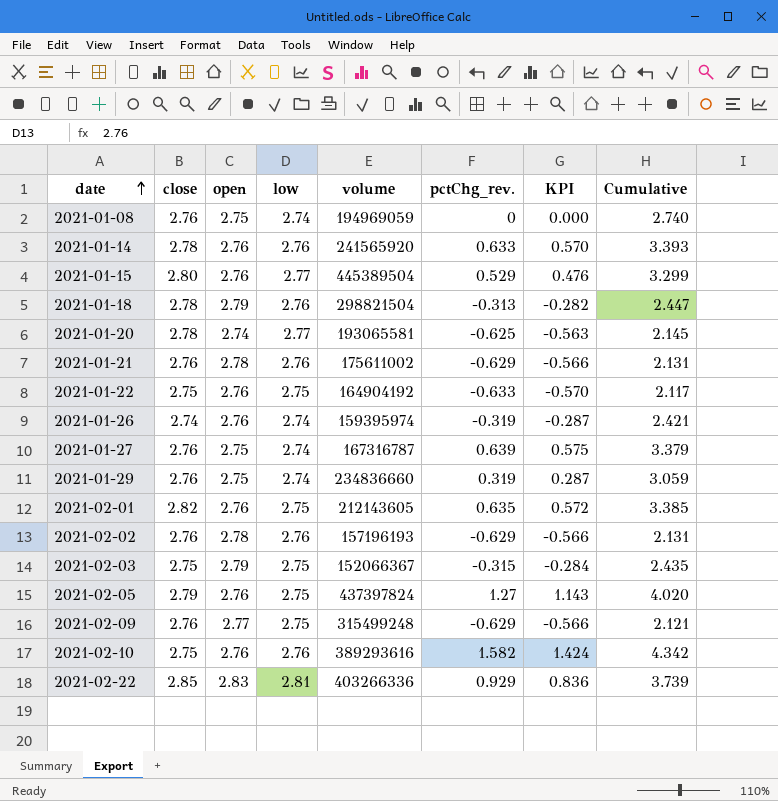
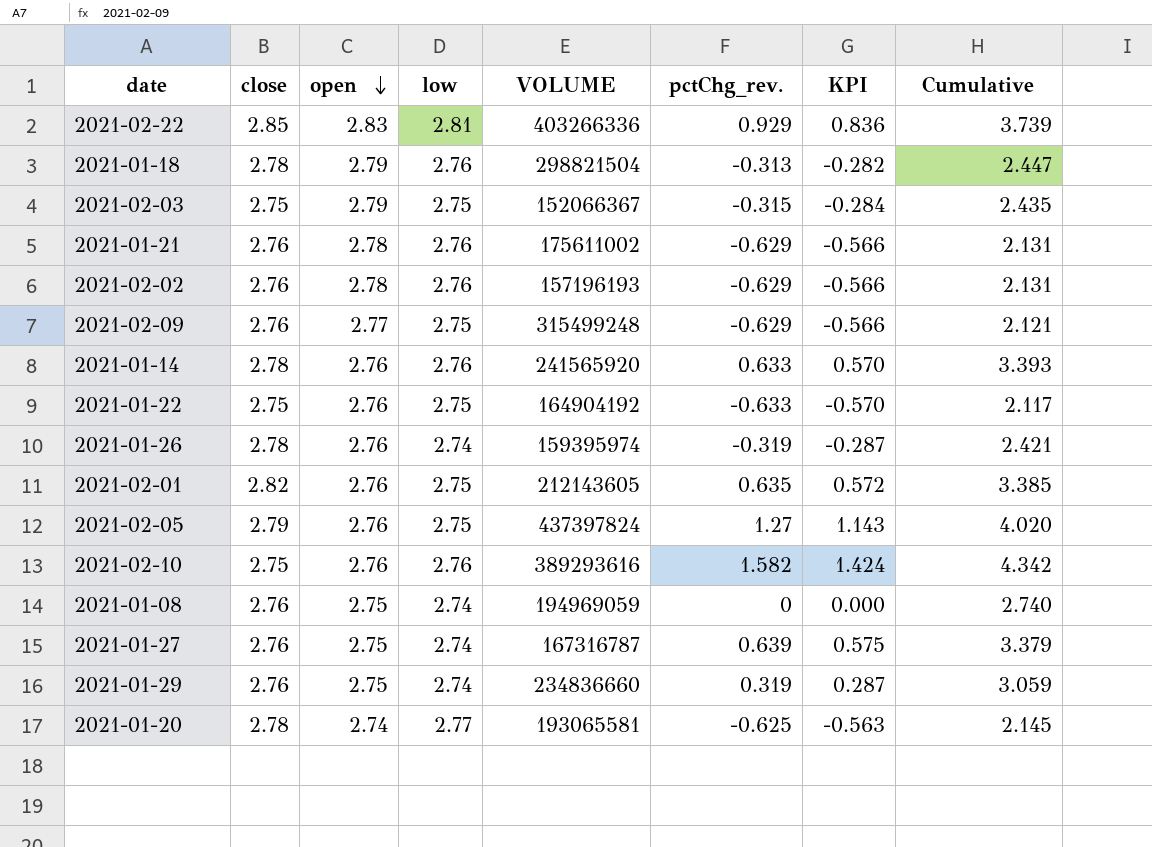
row order: date ascending -> open descending
column name: volume -> VOLUME
row 2021-01-15: 2.80 | 2.76 | 2.77 | 445389504 | 0.529 | 0.476 | 3.299 -> none
2021-01-26 | close: 2.74 -> 2.78

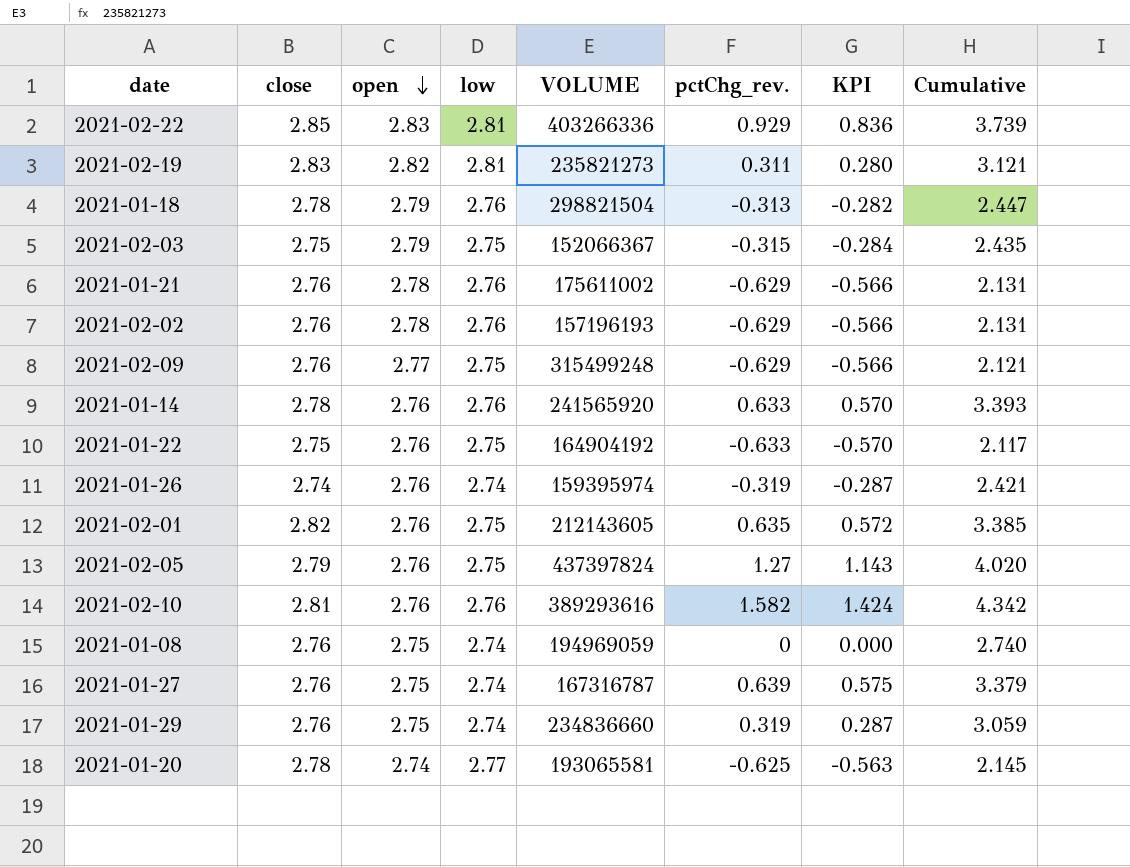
row 2021-02-19: none -> 2.83 | 2.82 | 2.81 | 235821273 | 0.311 | 0.280 | 3.121
2021-01-26 | close: 2.78 -> 2.74
2021-02-10 | close: 2.75 -> 2.81

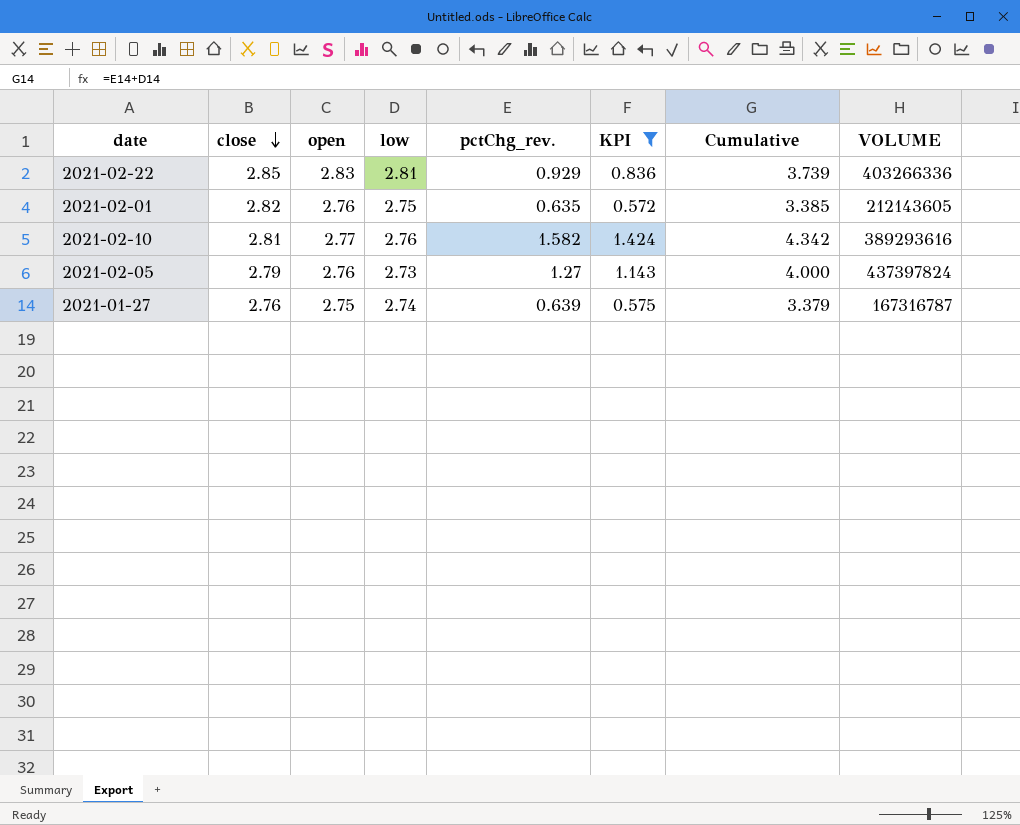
filter: none -> KPI >= 0.572
row order: open descending -> close descending
column VOLUME | position: 5 -> 8
2021-02-10 | open: 2.76 -> 2.77
2021-02-05 | low: 2.75 -> 2.73
2021-02-05 | Cumulative: 4.020 -> 4.000

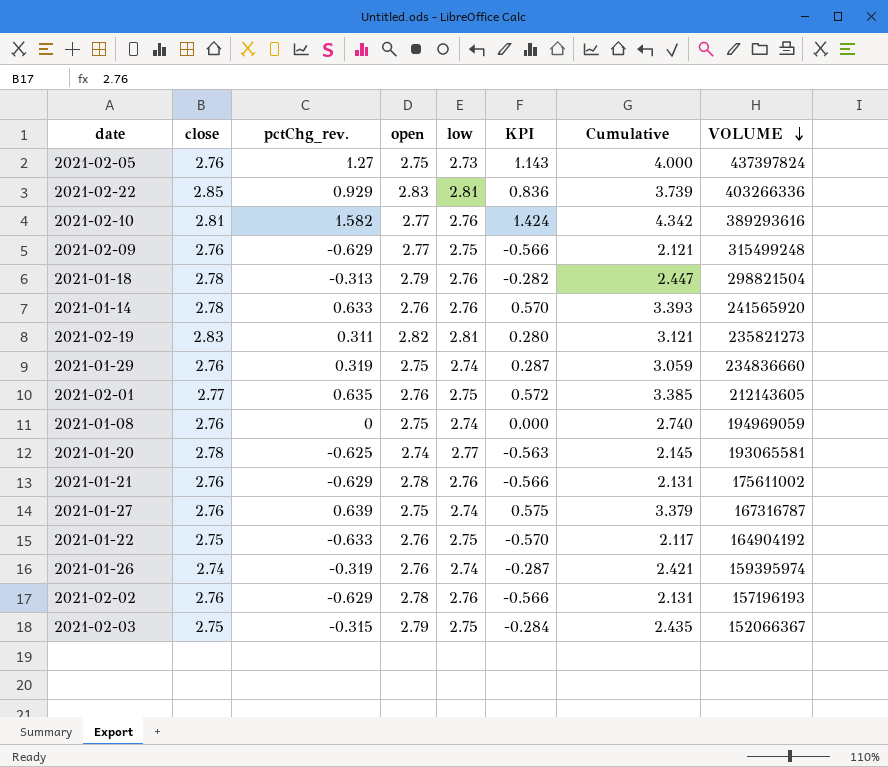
filter: KPI >= 0.572 -> none
row order: close descending -> VOLUME descending
column pctChg_rev. | position: 5 -> 3
2021-02-05 | close: 2.79 -> 2.76
2021-02-05 | open: 2.76 -> 2.75
2021-02-01 | close: 2.82 -> 2.77

